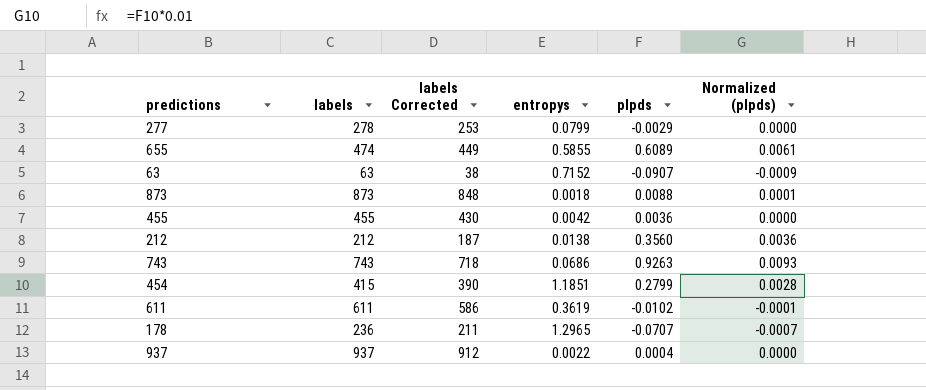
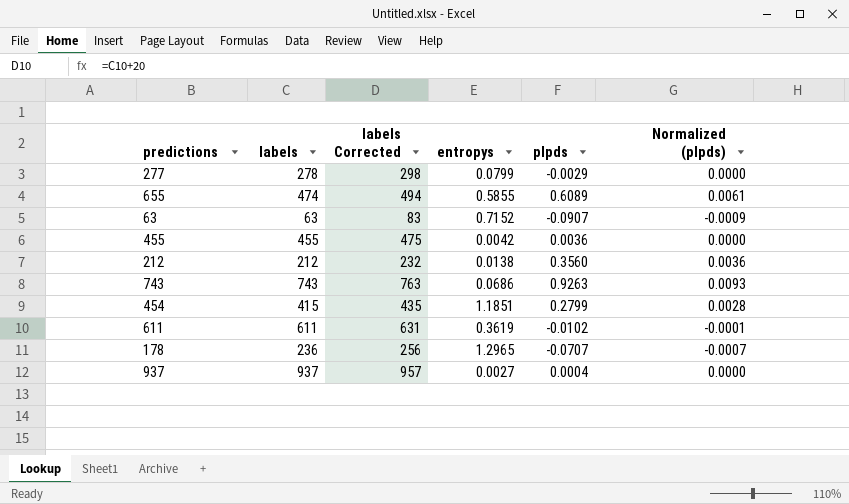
column labels Corrected | formula: [labels] - 25 -> [labels] + 20
row 873: 873 | 848 | 0.0018 | 0.0088 | 0.0001 -> none
937 | entropys: 0.0022 -> 0.0027

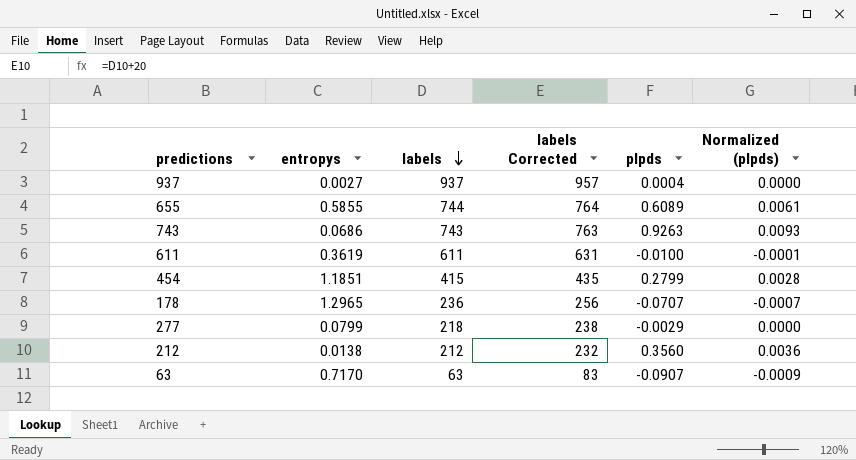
row order: none -> labels descending
column entropys | position: 4 -> 2
row 455: 455 | 475 | 0.0042 | 0.0036 | 0.0000 -> none
655 | labels: 474 -> 744
655 | labels Corrected: 494 -> 764
611 | plpds: -0.0102 -> -0.0100
277 | labels: 278 -> 218
277 | labels Corrected: 298 -> 238
63 | entropys: 0.7152 -> 0.7170

